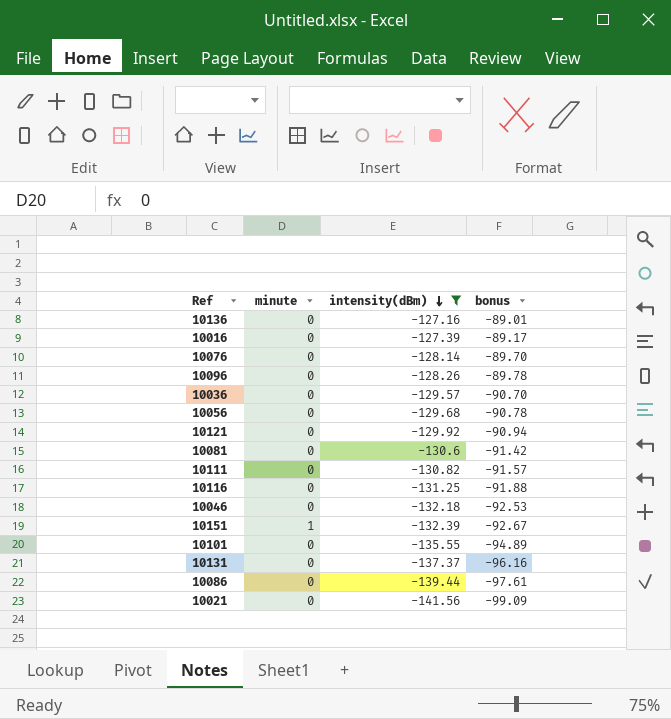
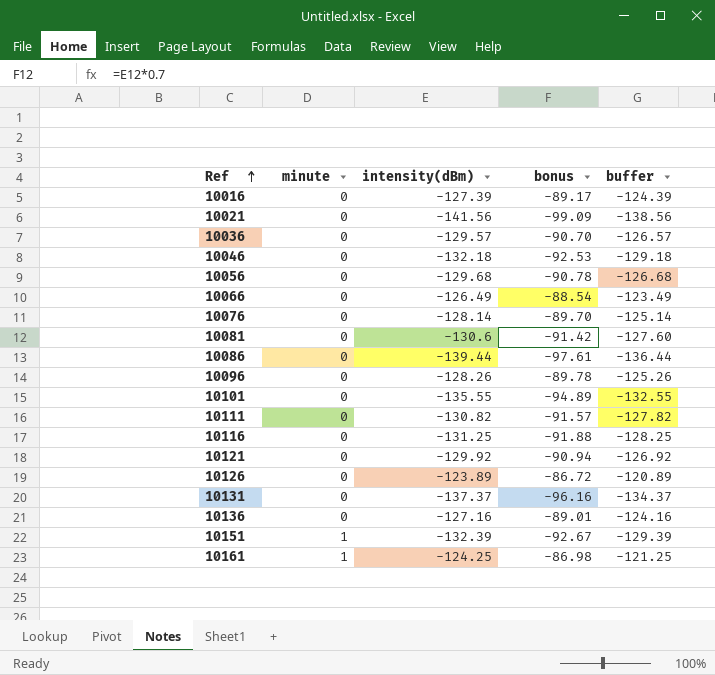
filter: intensity(dBm) <= -127.16 -> none
row order: intensity(dBm) descending -> Ref ascending
column buffer | formula: none -> [intensity(dBm)] + 3

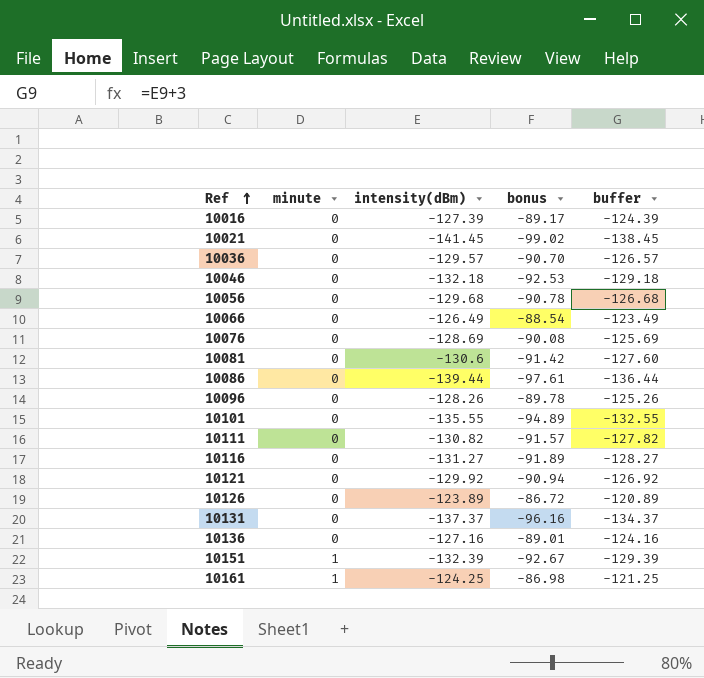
10021 | intensity(dBm): -141.56 -> -141.45
10021 | bonus: -99.09 -> -99.02
10021 | buffer: -138.56 -> -138.45
10076 | intensity(dBm): -128.14 -> -128.69
10076 | bonus: -89.70 -> -90.08
10076 | buffer: -125.14 -> -125.69
10116 | intensity(dBm): -131.25 -> -131.27
10116 | bonus: -91.88 -> -91.89
10116 | buffer: -128.25 -> -128.27

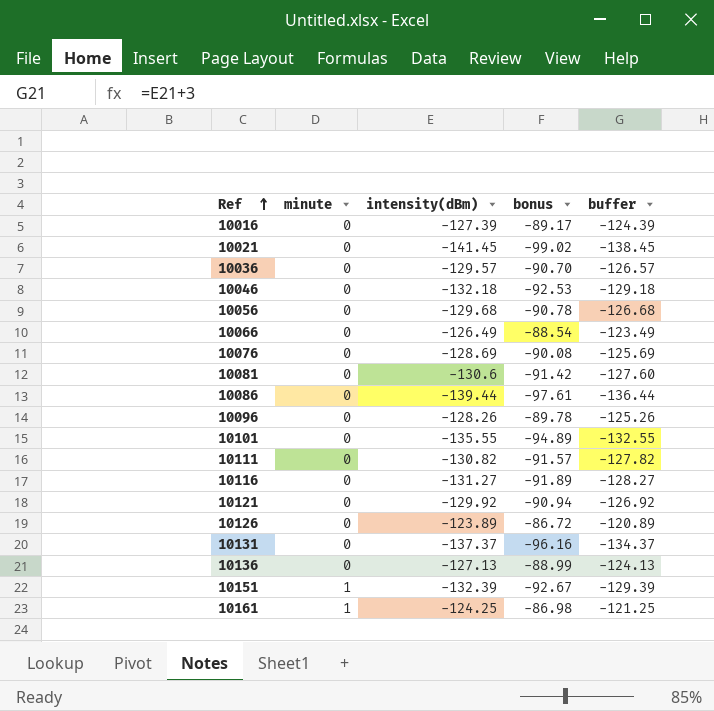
10136 | intensity(dBm): -127.16 -> -127.13
10136 | bonus: -89.01 -> -88.99
10136 | buffer: -124.16 -> -124.13

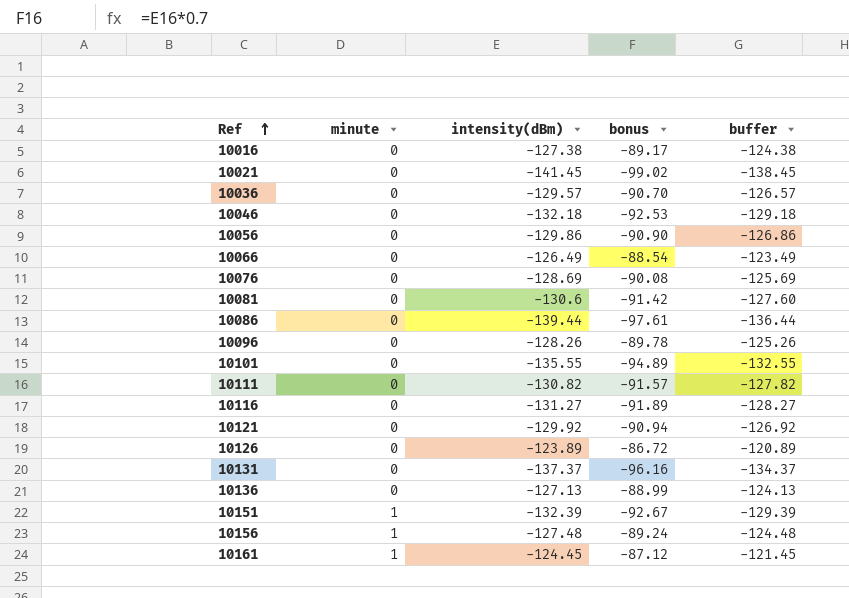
10016 | intensity(dBm): -127.39 -> -127.38
10016 | buffer: -124.39 -> -124.38
10056 | intensity(dBm): -129.68 -> -129.86
10056 | bonus: -90.78 -> -90.90
10056 | buffer: -126.68 -> -126.86
row 10156: none -> 1 | -127.48 | -89.24 | -124.48
10161 | intensity(dBm): -124.25 -> -124.45
10161 | bonus: -86.98 -> -87.12
10161 | buffer: -121.25 -> -121.45

